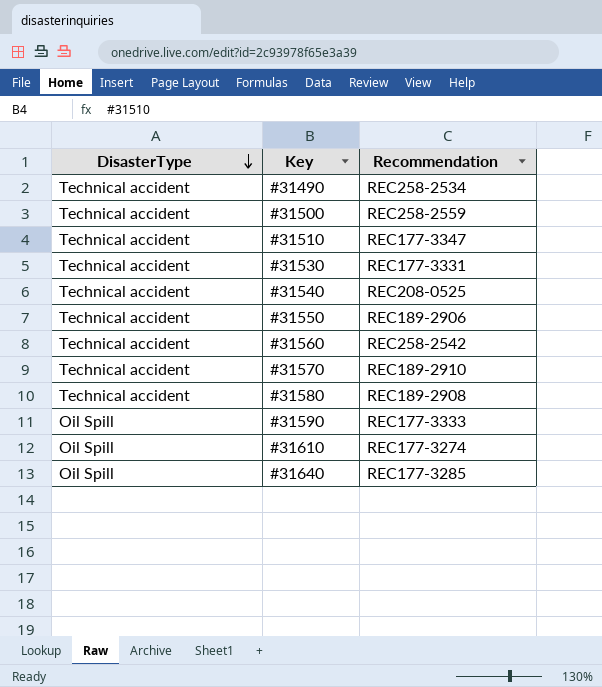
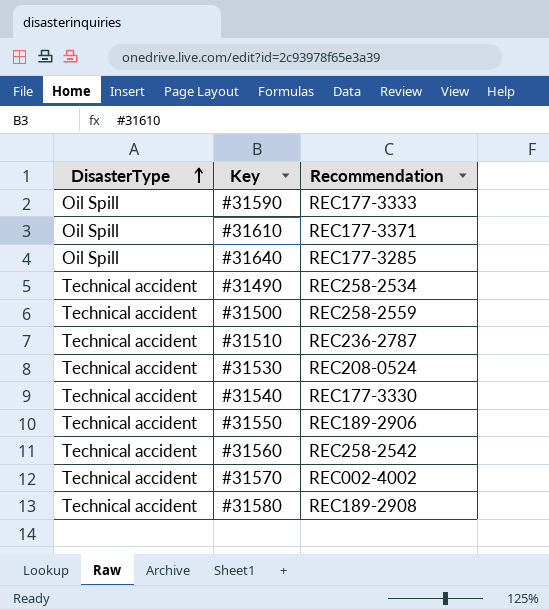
row order: DisasterType descending -> DisasterType ascending
#31610 | Recommendation: REC177-3274 -> REC177-3371
#31510 | Recommendation: REC177-3347 -> REC236-2787
#31530 | Recommendation: REC177-3331 -> REC208-0524
#31540 | Recommendation: REC208-0525 -> REC177-3330
#31570 | Recommendation: REC189-2910 -> REC002-4002

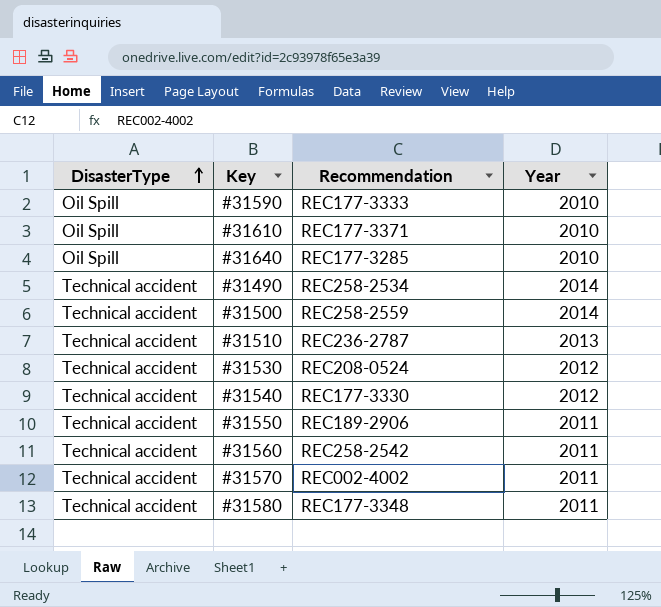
column Year | position: none -> 4
#31580 | Recommendation: REC189-2908 -> REC177-3348

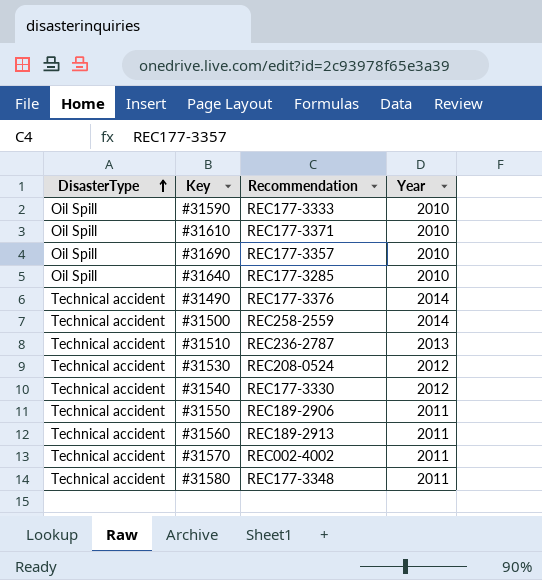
row #31690: none -> Oil Spill | REC177-3357 | 2010
#31490 | Recommendation: REC258-2534 -> REC177-3376
#31560 | Recommendation: REC258-2542 -> REC189-2913

